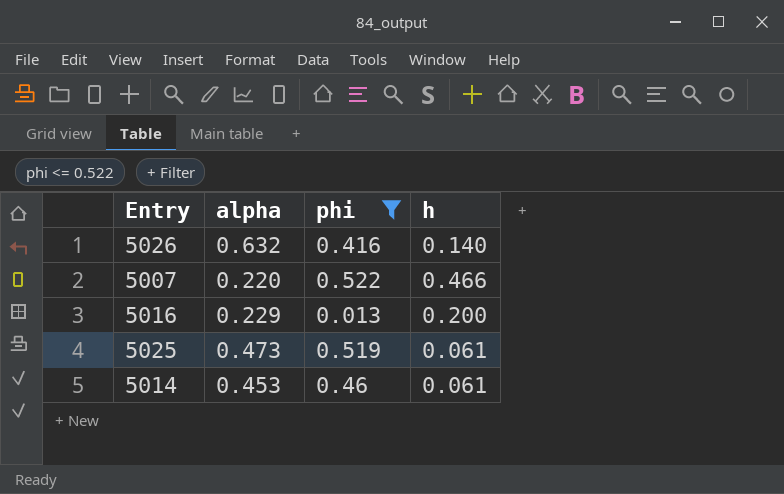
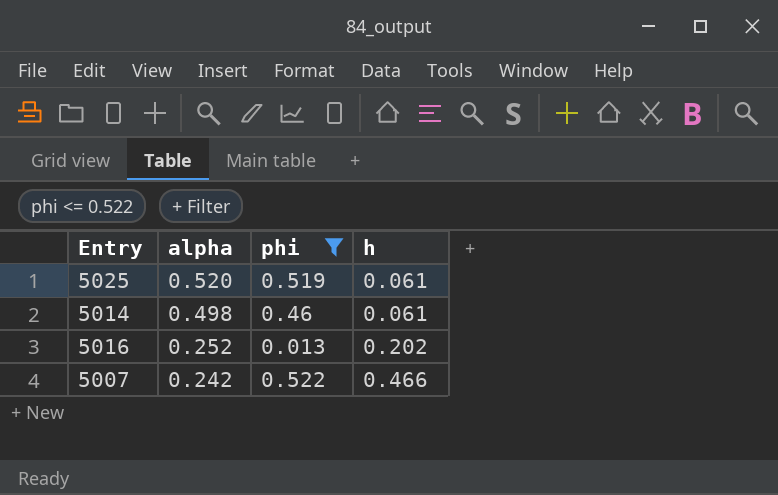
row order: none -> alpha descending
row 5026: 0.632 | 0.416 | 0.140 -> none
5025 | alpha: 0.473 -> 0.520
5014 | alpha: 0.453 -> 0.498
5016 | alpha: 0.229 -> 0.252
5016 | h: 0.200 -> 0.202
5007 | alpha: 0.220 -> 0.242

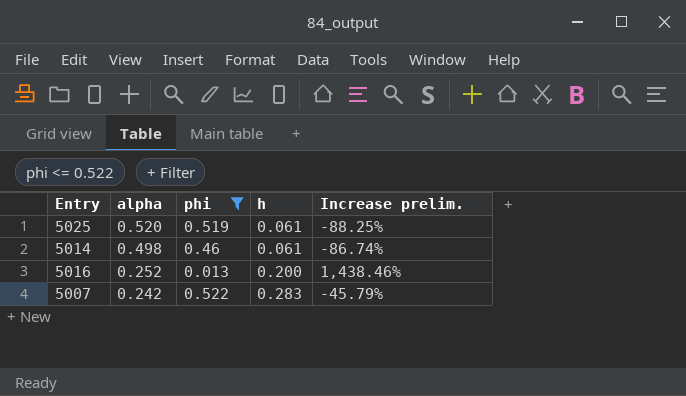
column Increase prelim. | formula: none -> ([h] - [phi]) / [phi]
5016 | h: 0.202 -> 0.200
5007 | h: 0.466 -> 0.283

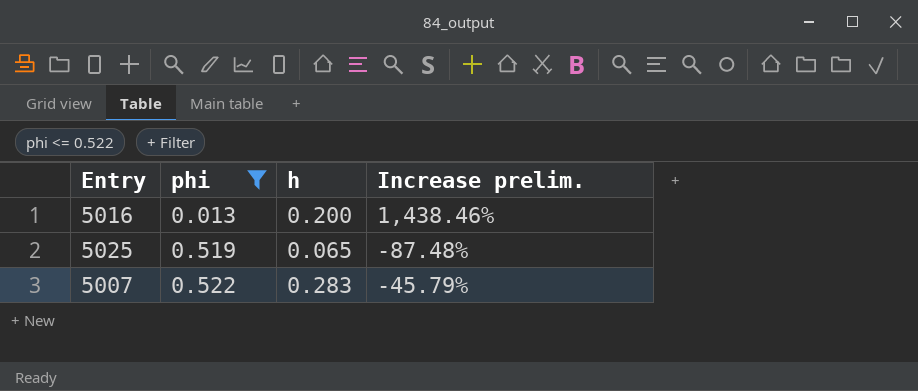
row order: alpha descending -> phi ascending
column alpha | position: 2 -> none
row 5014: 0.498 | 0.46 | 0.061 | -86.74% -> none
5025 | h: 0.061 -> 0.065
5025 | Increase prelim.: -88.25% -> -87.48%

